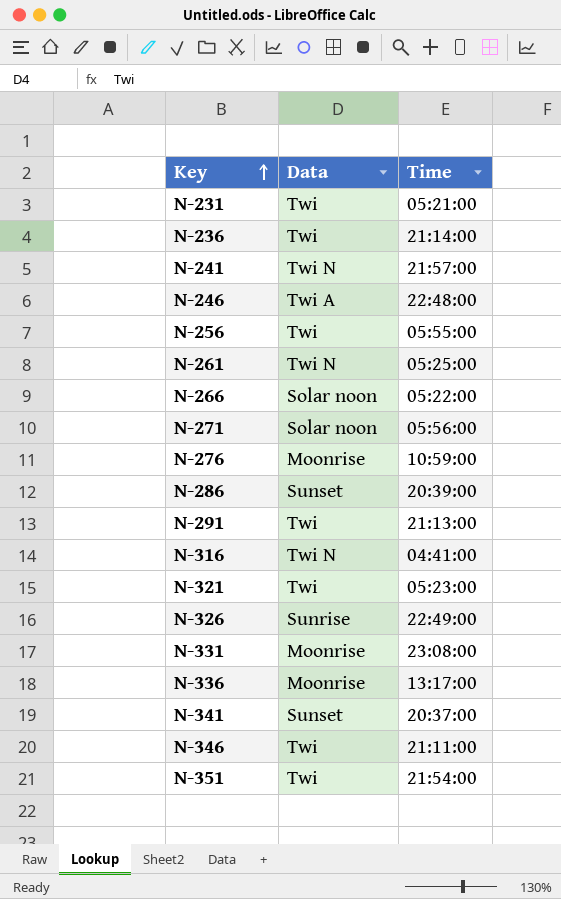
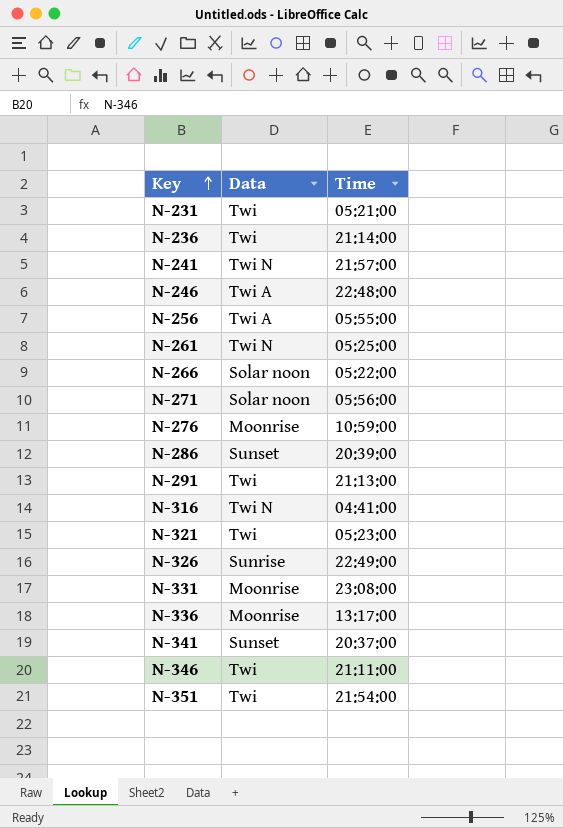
N-256 | Data: Twi -> Twi A

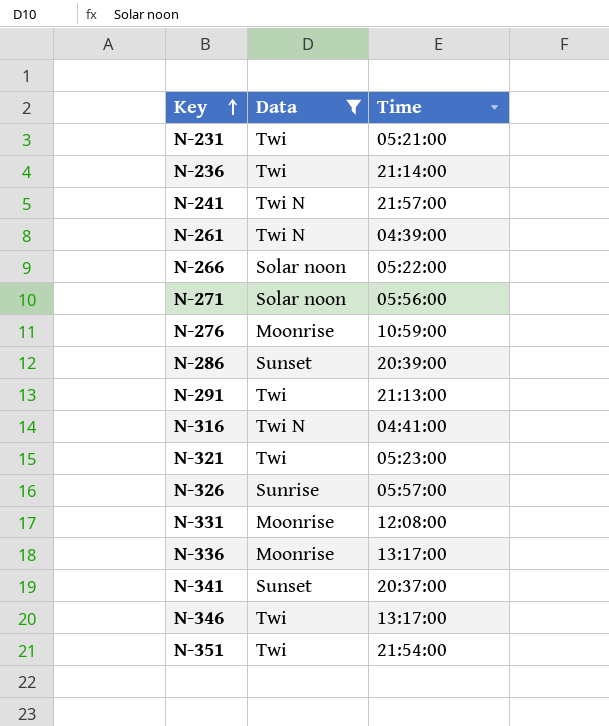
filter: none -> Data != Twi A
N-261 | Time: 05:25:00 -> 04:39:00
N-326 | Time: 22:49:00 -> 05:57:00
N-331 | Time: 23:08:00 -> 12:08:00
N-346 | Time: 21:11:00 -> 13:17:00

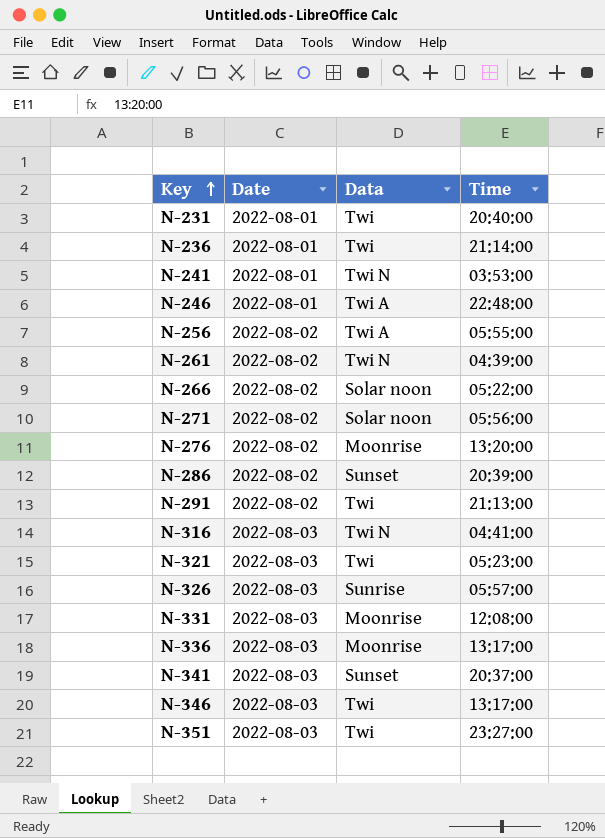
filter: Data != Twi A -> none
column Date | position: none -> 2
N-231 | Time: 05:21:00 -> 20:40:00
N-241 | Time: 21:57:00 -> 03:53:00
N-276 | Time: 10:59:00 -> 13:20:00
N-351 | Time: 21:54:00 -> 23:27:00

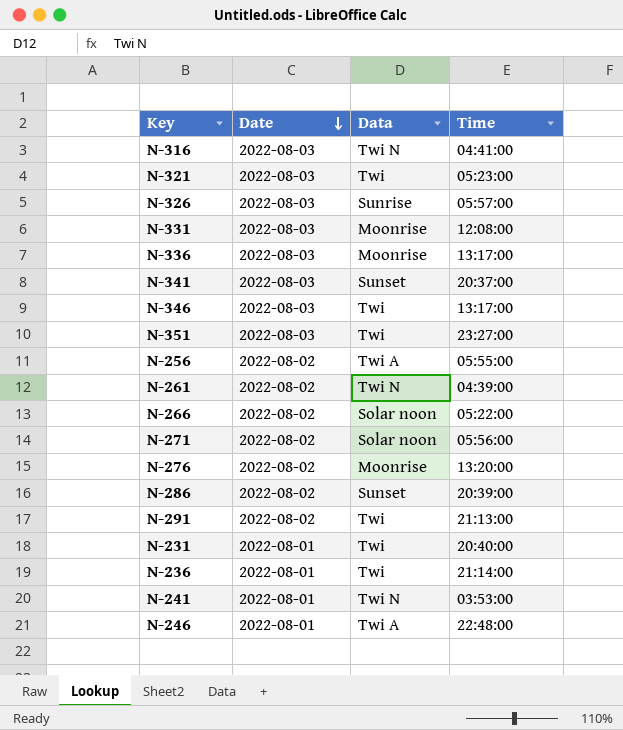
row order: Key ascending -> Date descending

